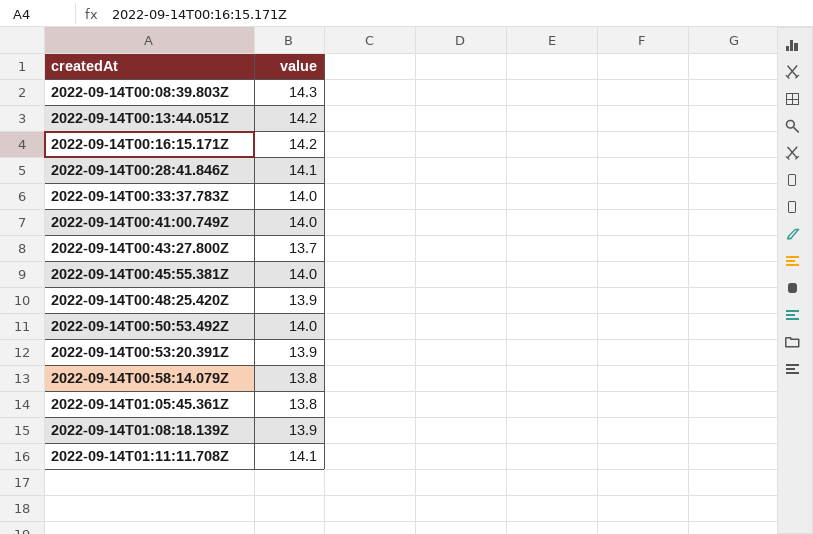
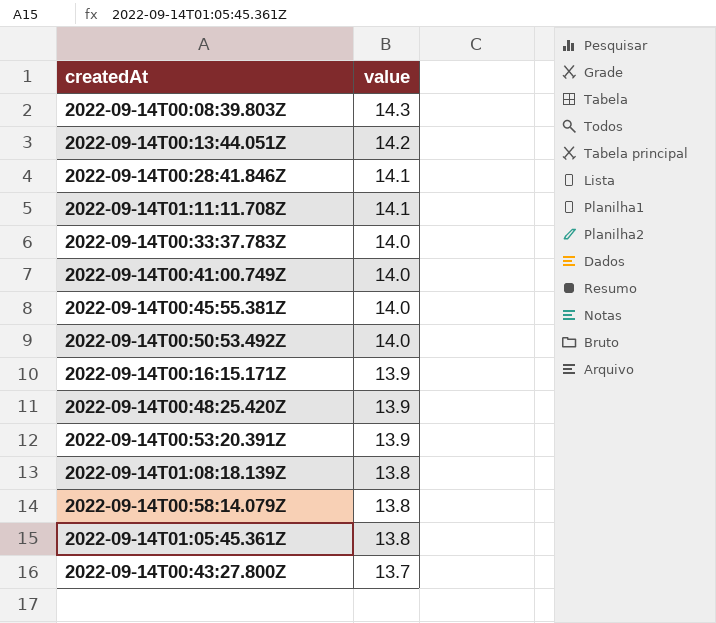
row order: createdAt ascending -> value descending
2022-09-14T00:16:15.171Z | value: 14.2 -> 13.9
2022-09-14T01:08:18.139Z | value: 13.9 -> 13.8

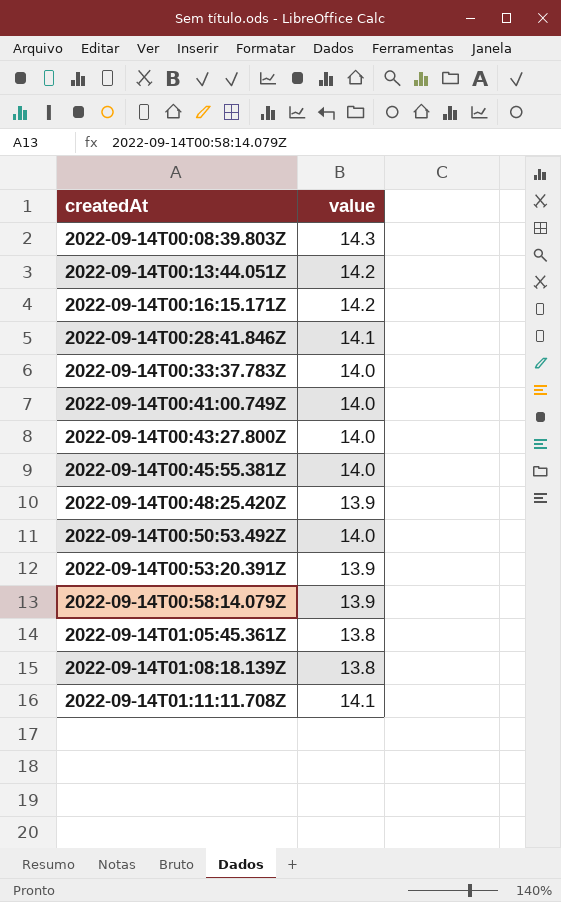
row order: value descending -> createdAt ascending
2022-09-14T00:16:15.171Z | value: 13.9 -> 14.2
2022-09-14T00:43:27.800Z | value: 13.7 -> 14.0
2022-09-14T00:58:14.079Z | value: 13.8 -> 13.9

